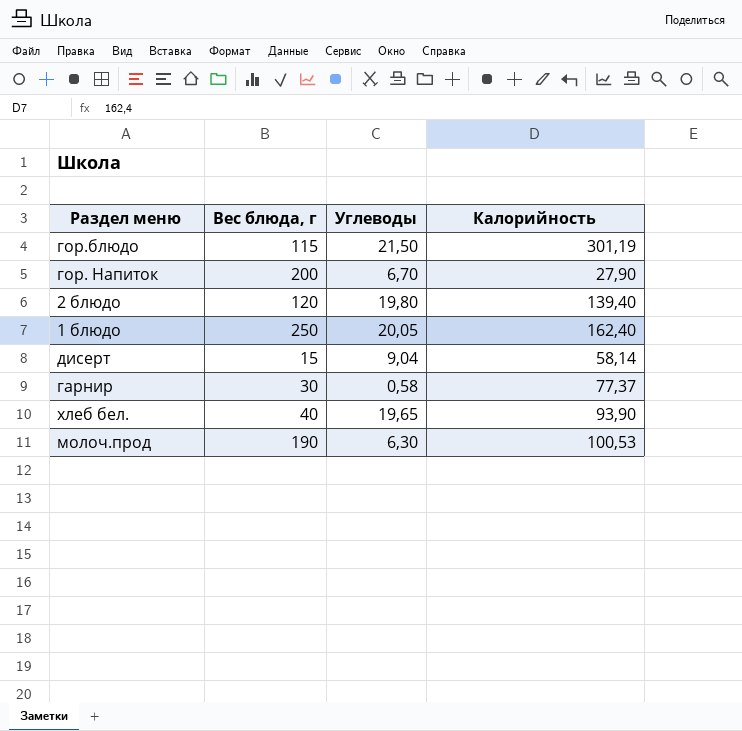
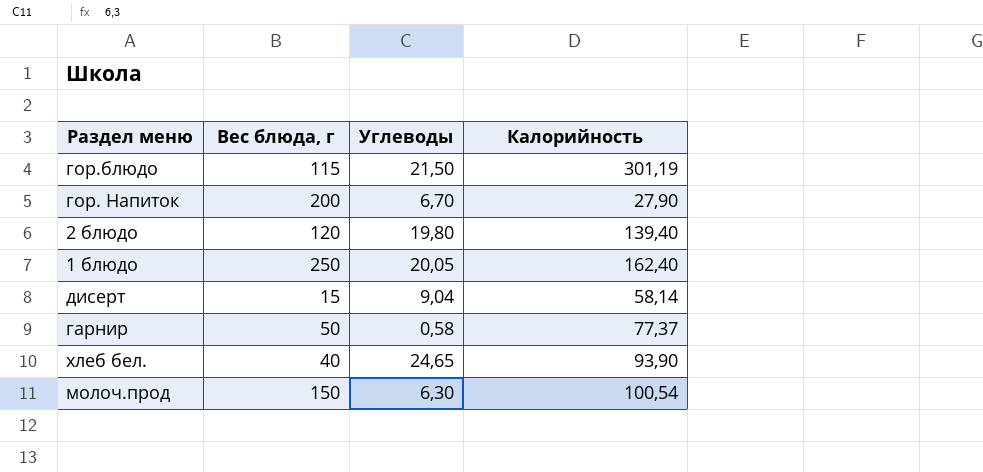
гарнир | Вес блюда, г: 30 -> 50
хлеб бел. | Углеводы: 19,65 -> 24,65
молоч.прод | Вес блюда, г: 190 -> 150
молоч.прод | Калорийность: 100,53 -> 100,54

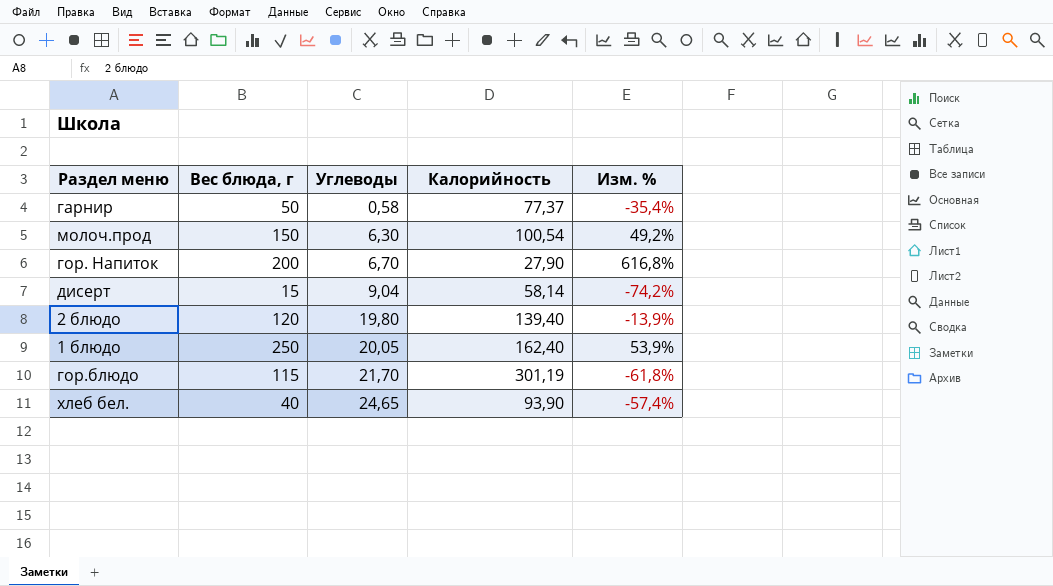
row order: none -> Углеводы ascending
column Изм. % | formula: none -> ([Вес блюда, г] - [Калорийность]) / [Калорийность]
гор.блюдо | Углеводы: 21,50 -> 21,70

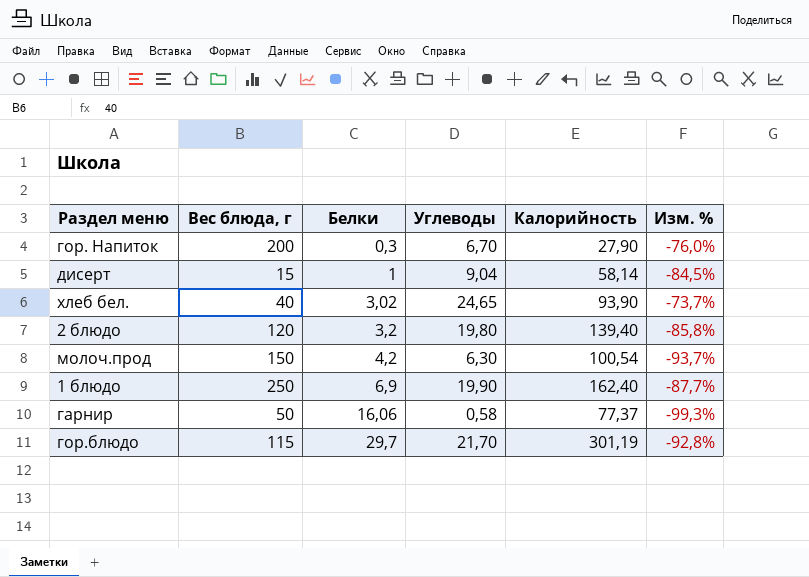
row order: Углеводы ascending -> Белки ascending
column Белки | position: none -> 3
column Изм. % | formula: ([Вес блюда, г] - [Калорийность]) / [Калорийность] -> ([Углеводы] - [Калорийность]) / [Калорийность]
1 блюдо | Углеводы: 20,05 -> 19,90

